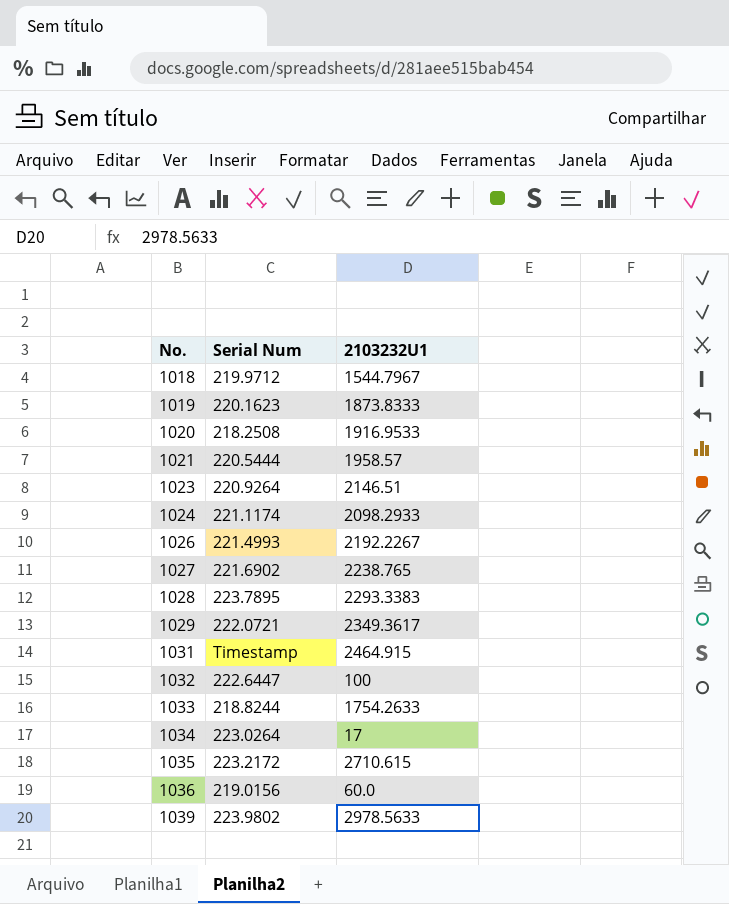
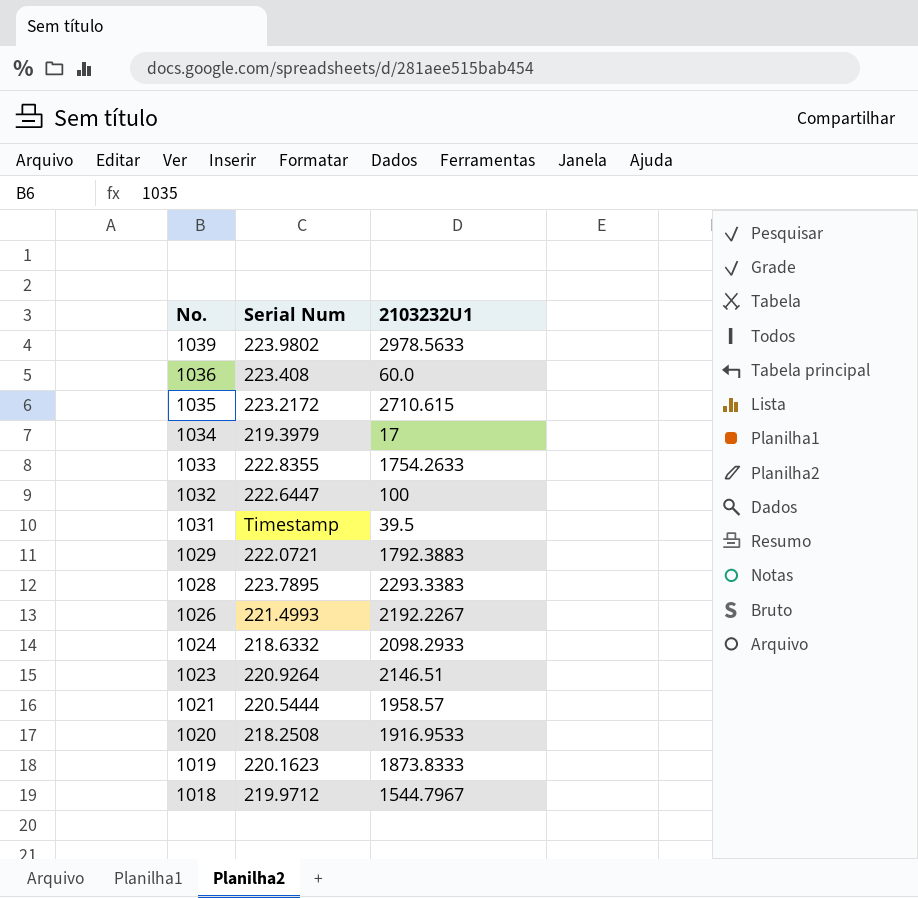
row order: No. ascending -> No. descending
row 1027: 221.6902 | 2238.765 -> none
1036 | Serial Num: 219.0156 -> 223.408
1034 | Serial Num: 223.0264 -> 219.3979
1033 | Serial Num: 218.8244 -> 222.8355
1031 | 2103232U1: 2464.915 -> 39.5
1029 | 2103232U1: 2349.3617 -> 1792.3883
1024 | Serial Num: 221.1174 -> 218.6332

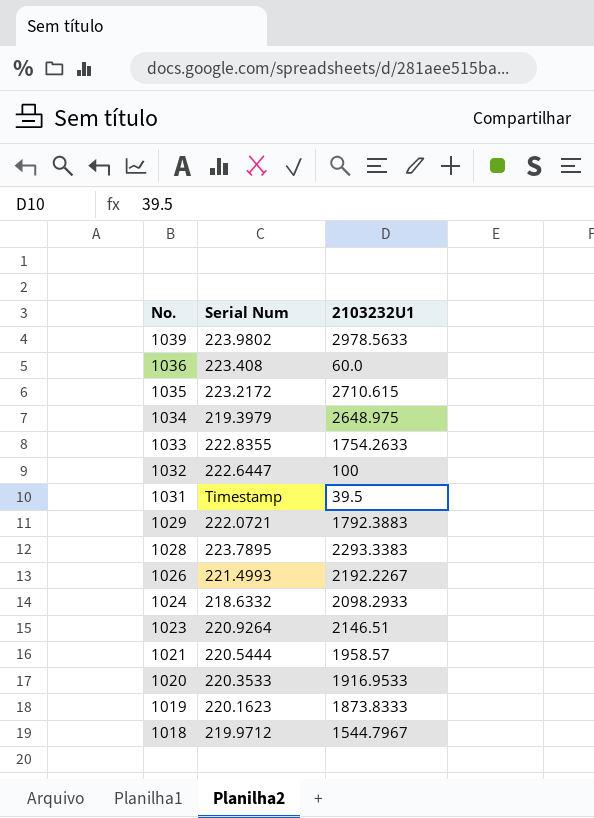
1034 | 2103232U1: 17 -> 2648.975
1020 | Serial Num: 218.2508 -> 220.3533

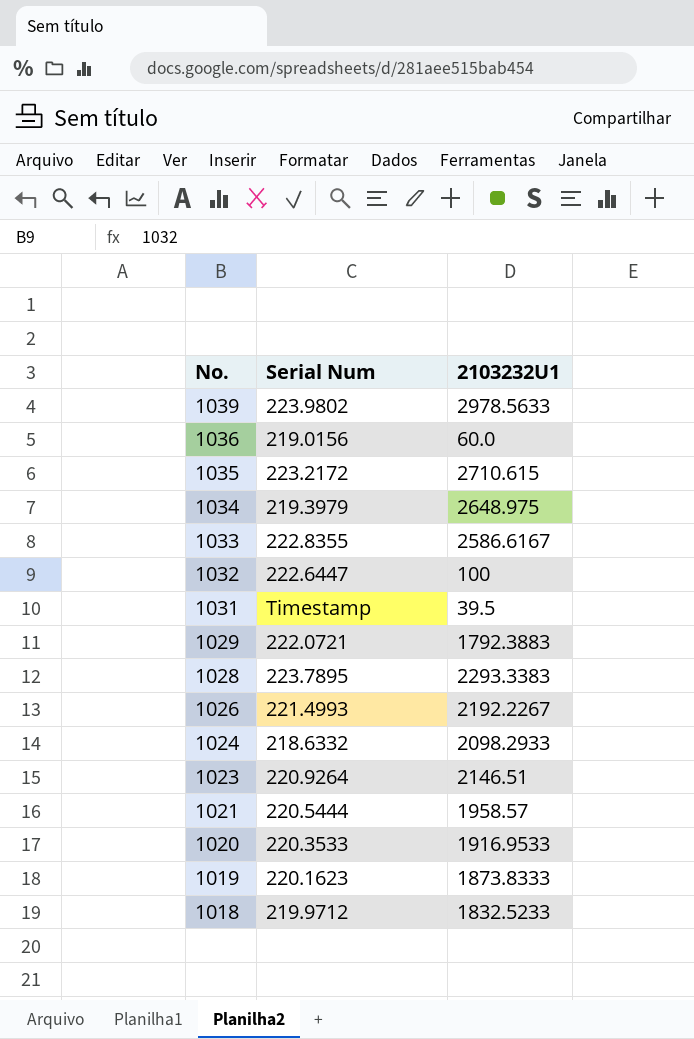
1036 | Serial Num: 223.408 -> 219.0156
1033 | 2103232U1: 1754.2633 -> 2586.6167
1018 | 2103232U1: 1544.7967 -> 1832.5233

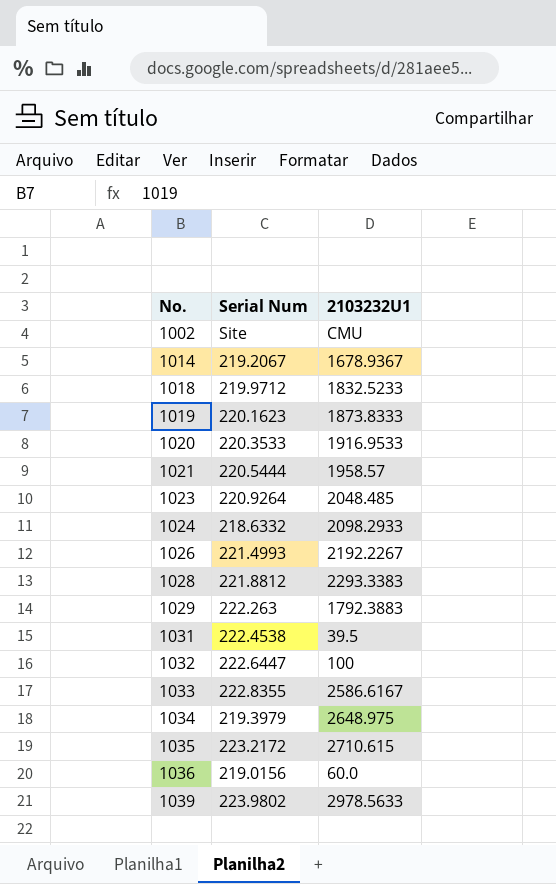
row order: No. descending -> No. ascending
row 1002: none -> Site | CMU
row 1014: none -> 219.2067 | 1678.9367
1023 | 2103232U1: 2146.51 -> 2048.485
1028 | Serial Num: 223.7895 -> 221.8812
1029 | Serial Num: 222.0721 -> 222.263
1031 | Serial Num: Timestamp -> 222.4538

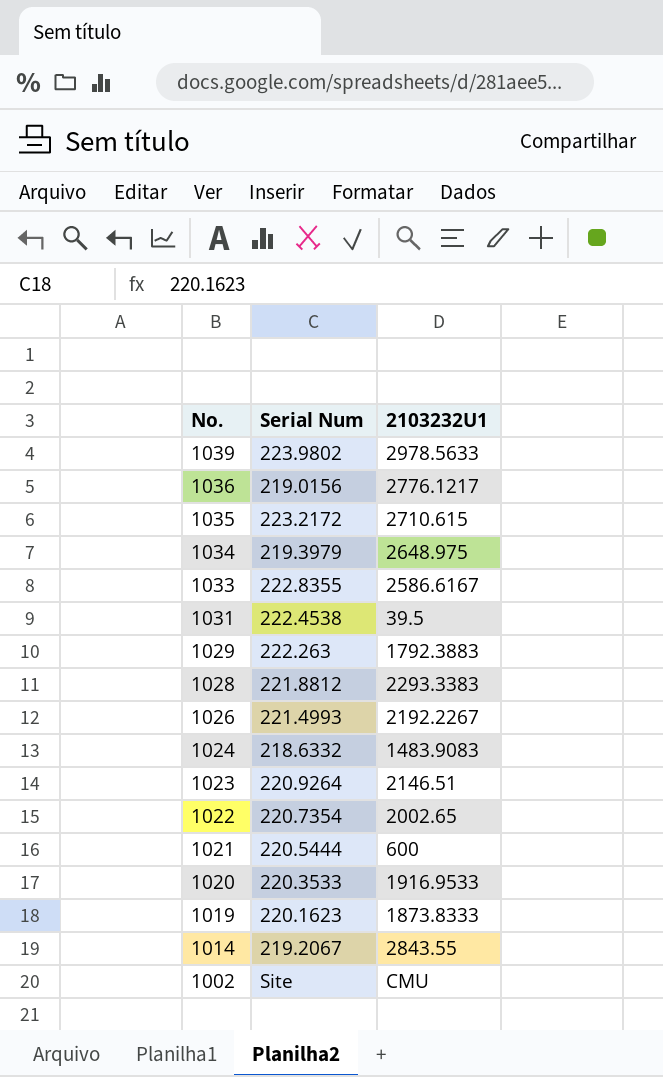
row order: No. ascending -> No. descending
row 1018: 219.9712 | 1832.5233 -> none
row 1032: 222.6447 | 100 -> none
1036 | 2103232U1: 60.0 -> 2776.1217
1024 | 2103232U1: 2098.2933 -> 1483.9083
1023 | 2103232U1: 2048.485 -> 2146.51
row 1022: none -> 220.7354 | 2002.65
1021 | 2103232U1: 1958.57 -> 600
1014 | 2103232U1: 1678.9367 -> 2843.55

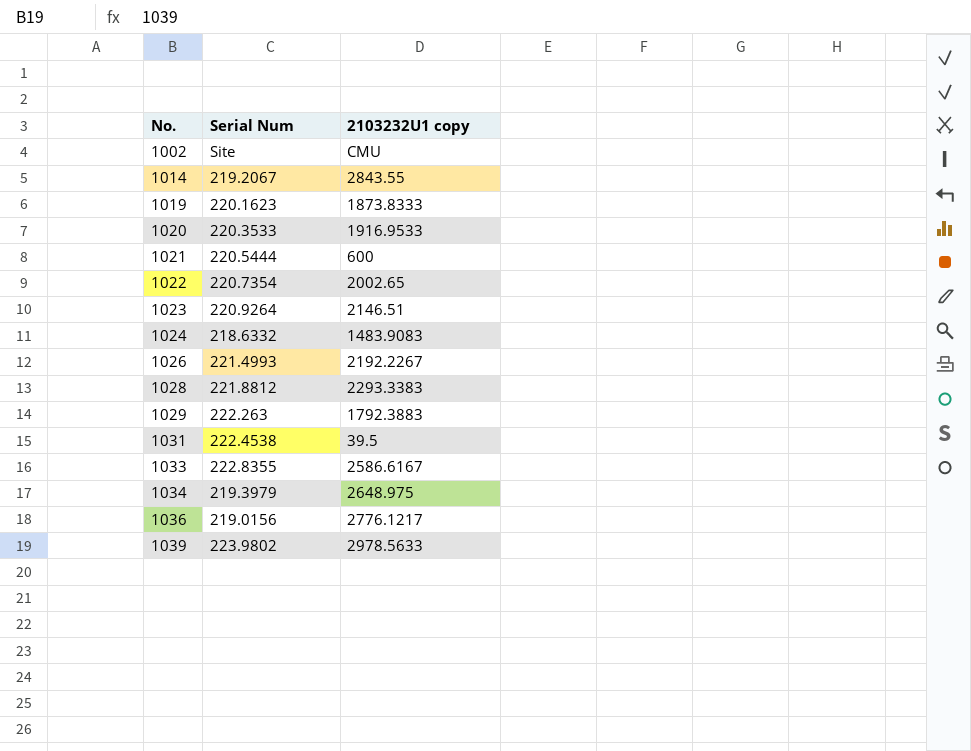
row order: No. descending -> No. ascending
column name: 2103232U1 -> 2103232U1 copy
row 1035: 223.2172 | 2710.615 -> none

